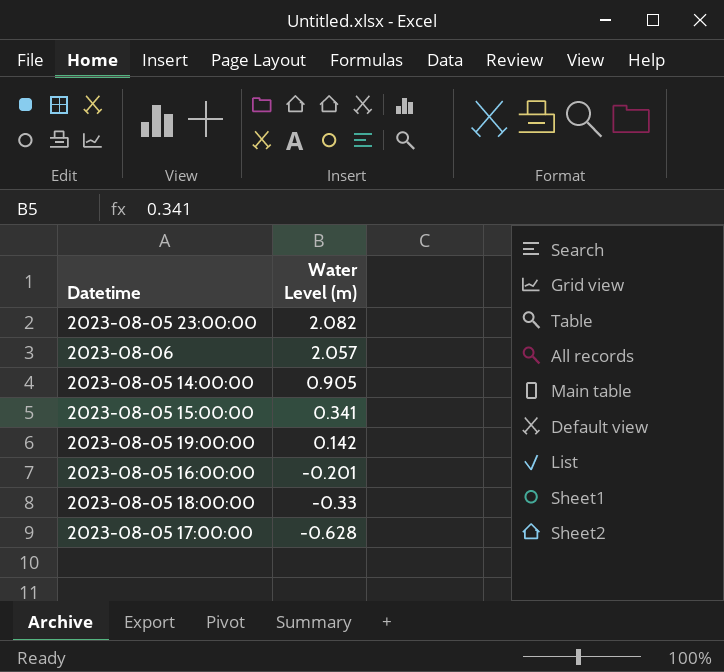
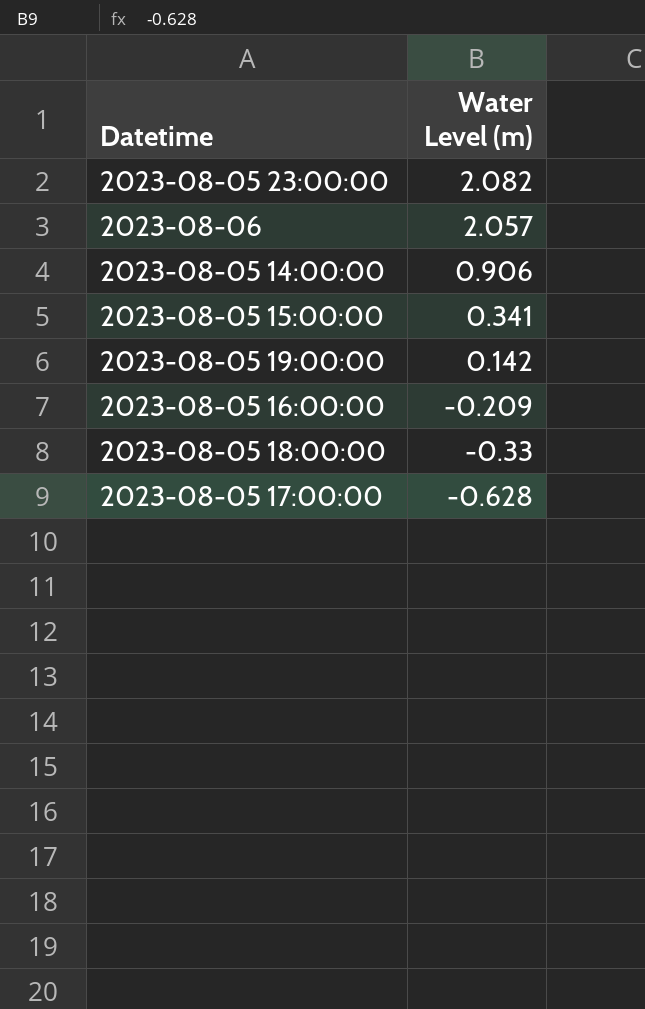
2023-08-05 14:00:00 | Water Level (m): 0.905 -> 0.906
2023-08-05 16:00:00 | Water Level (m): -0.201 -> -0.209

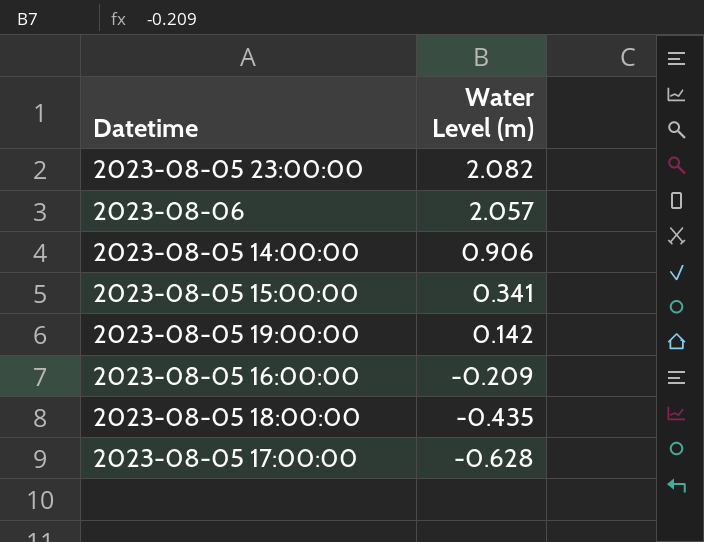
2023-08-05 18:00:00 | Water Level (m): -0.33 -> -0.435

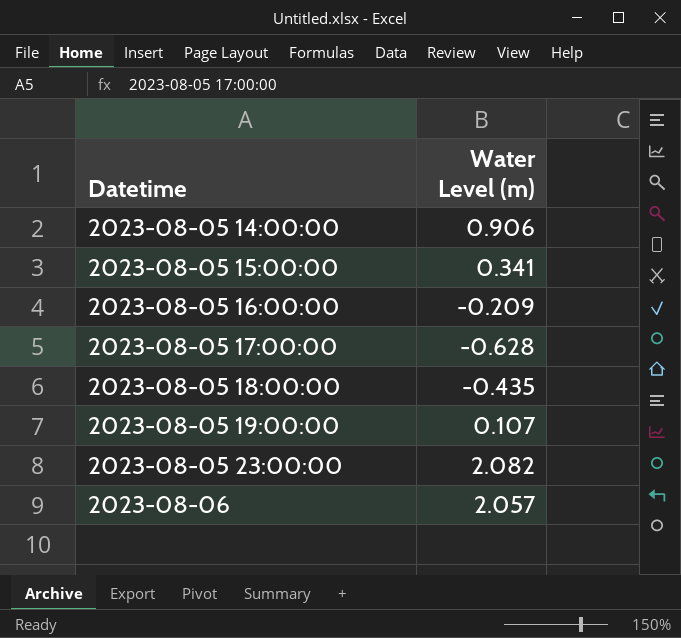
row order: Water Level (m) descending -> Datetime ascending
2023-08-05 19:00:00 | Water Level (m): 0.142 -> 0.107

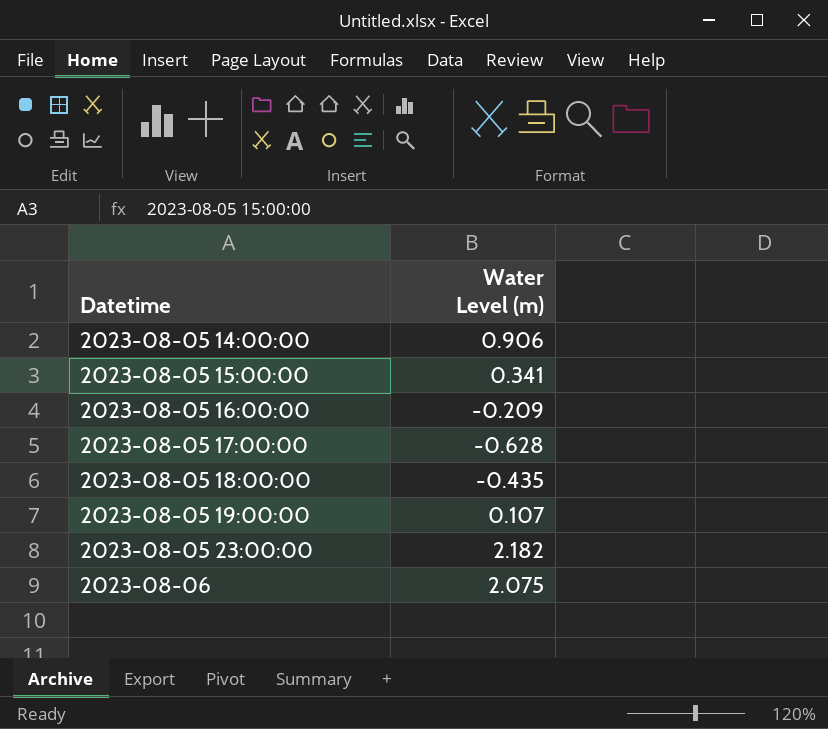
2023-08-05 23:00:00 | Water Level (m): 2.082 -> 2.182
2023-08-06 | Water Level (m): 2.057 -> 2.075

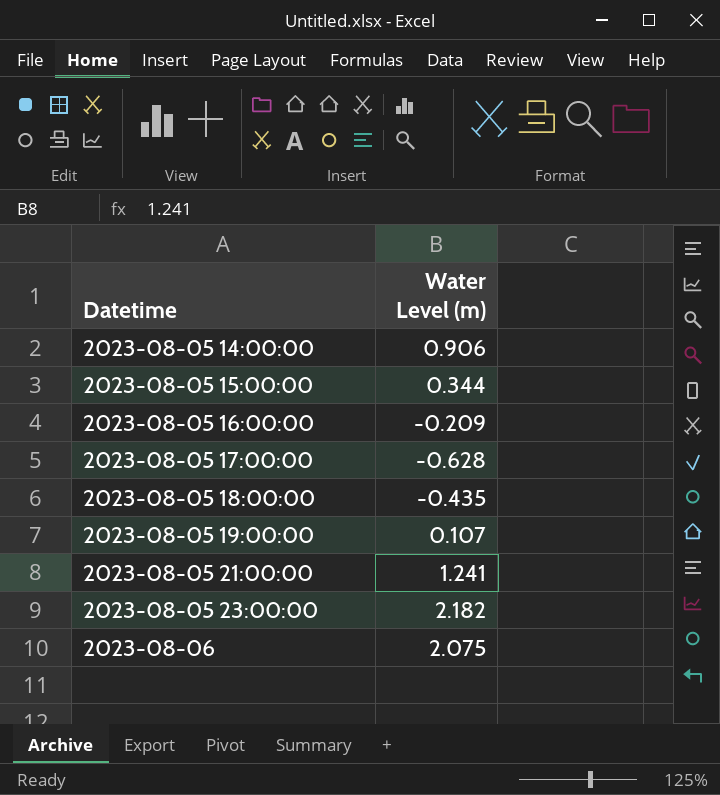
2023-08-05 15:00:00 | Water Level (m): 0.341 -> 0.344
row 2023-08-05 21:00:00: none -> 1.241

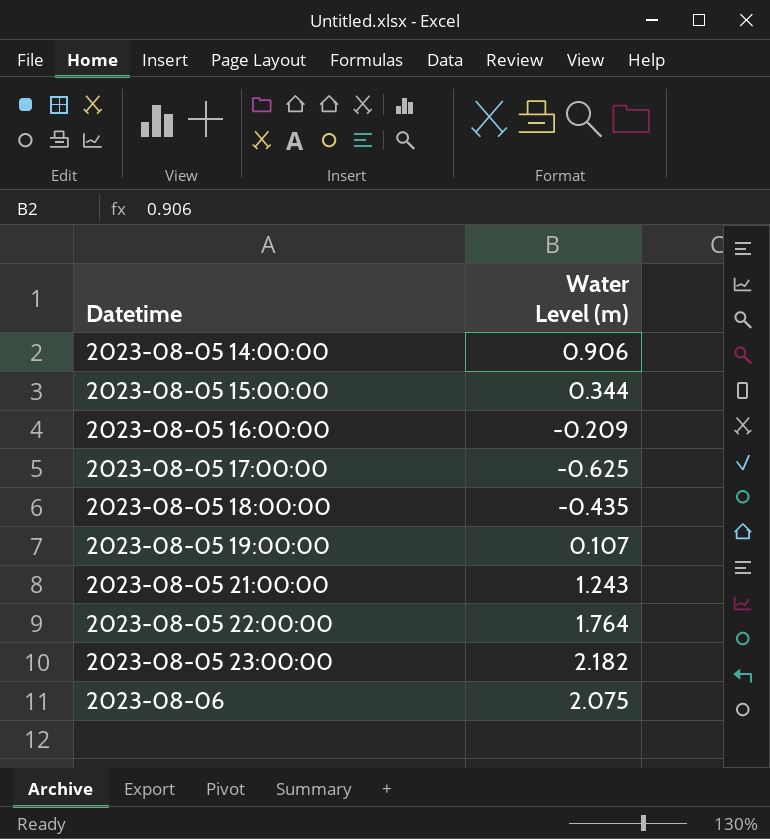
2023-08-05 17:00:00 | Water Level (m): -0.628 -> -0.625
2023-08-05 21:00:00 | Water Level (m): 1.241 -> 1.243
row 2023-08-05 22:00:00: none -> 1.764

